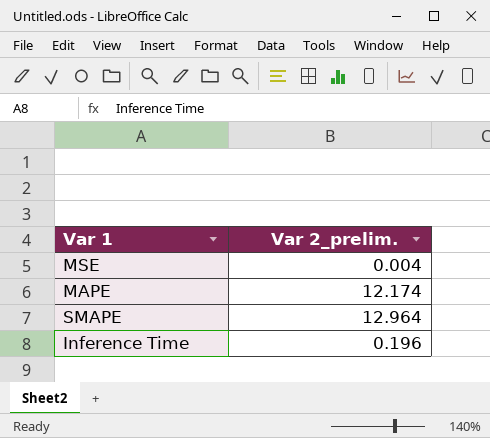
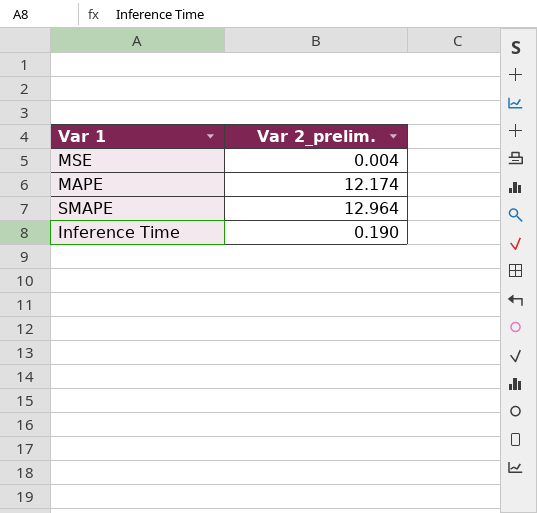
Inference Time | Var 2_prelim.: 0.196 -> 0.190

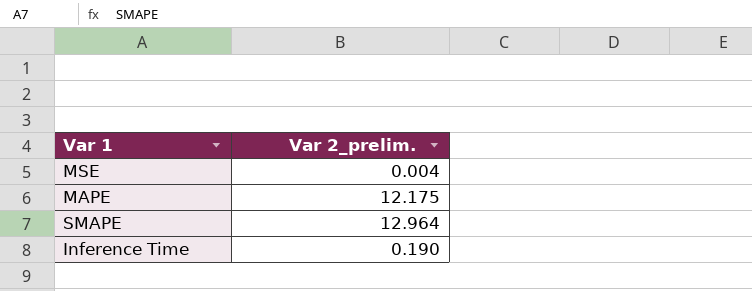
MAPE | Var 2_prelim.: 12.174 -> 12.175

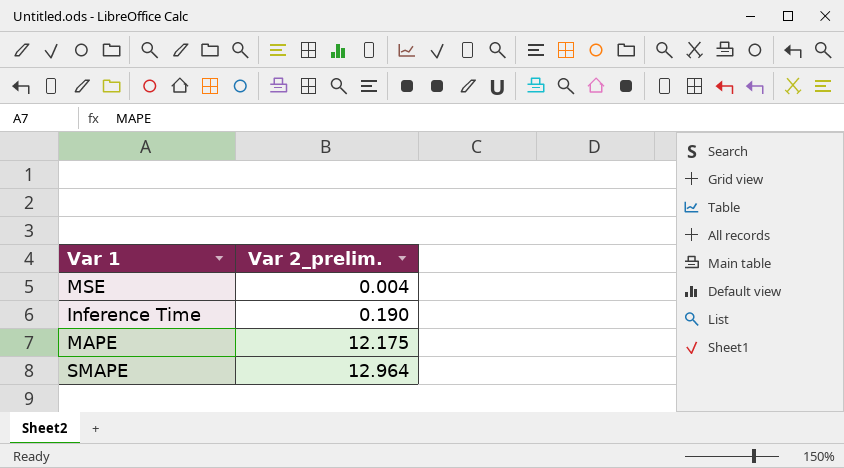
row order: none -> Var 2_prelim. ascending

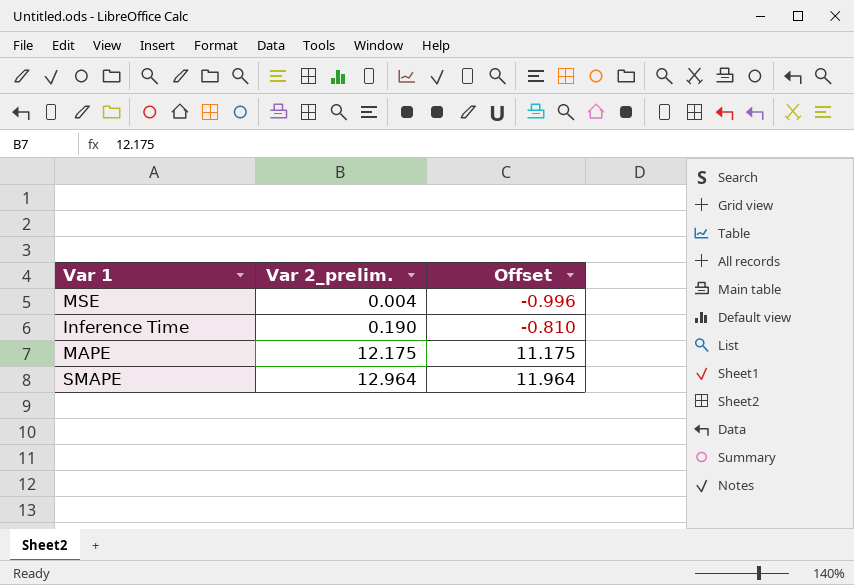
column Offset | formula: none -> [Var 2_prelim.] - 1

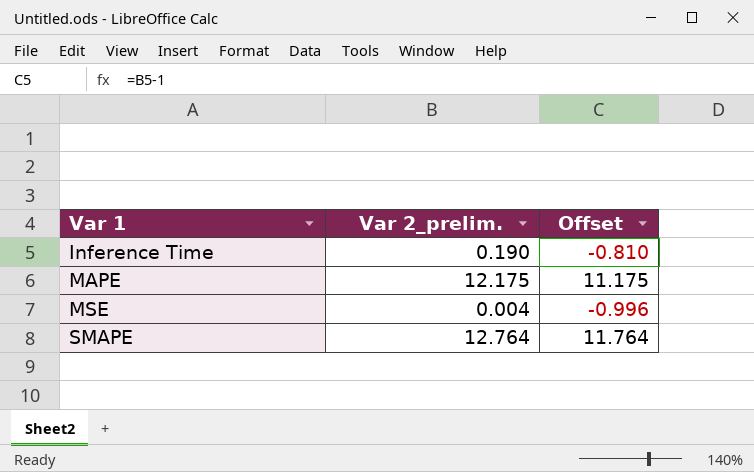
row order: Var 2_prelim. ascending -> Var 1 ascending
SMAPE | Var 2_prelim.: 12.964 -> 12.764
SMAPE | Offset: 11.964 -> 11.764

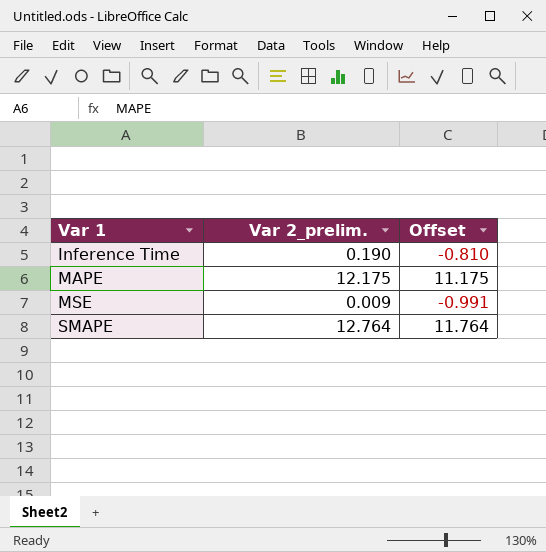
MSE | Var 2_prelim.: 0.004 -> 0.009
MSE | Offset: -0.996 -> -0.991

